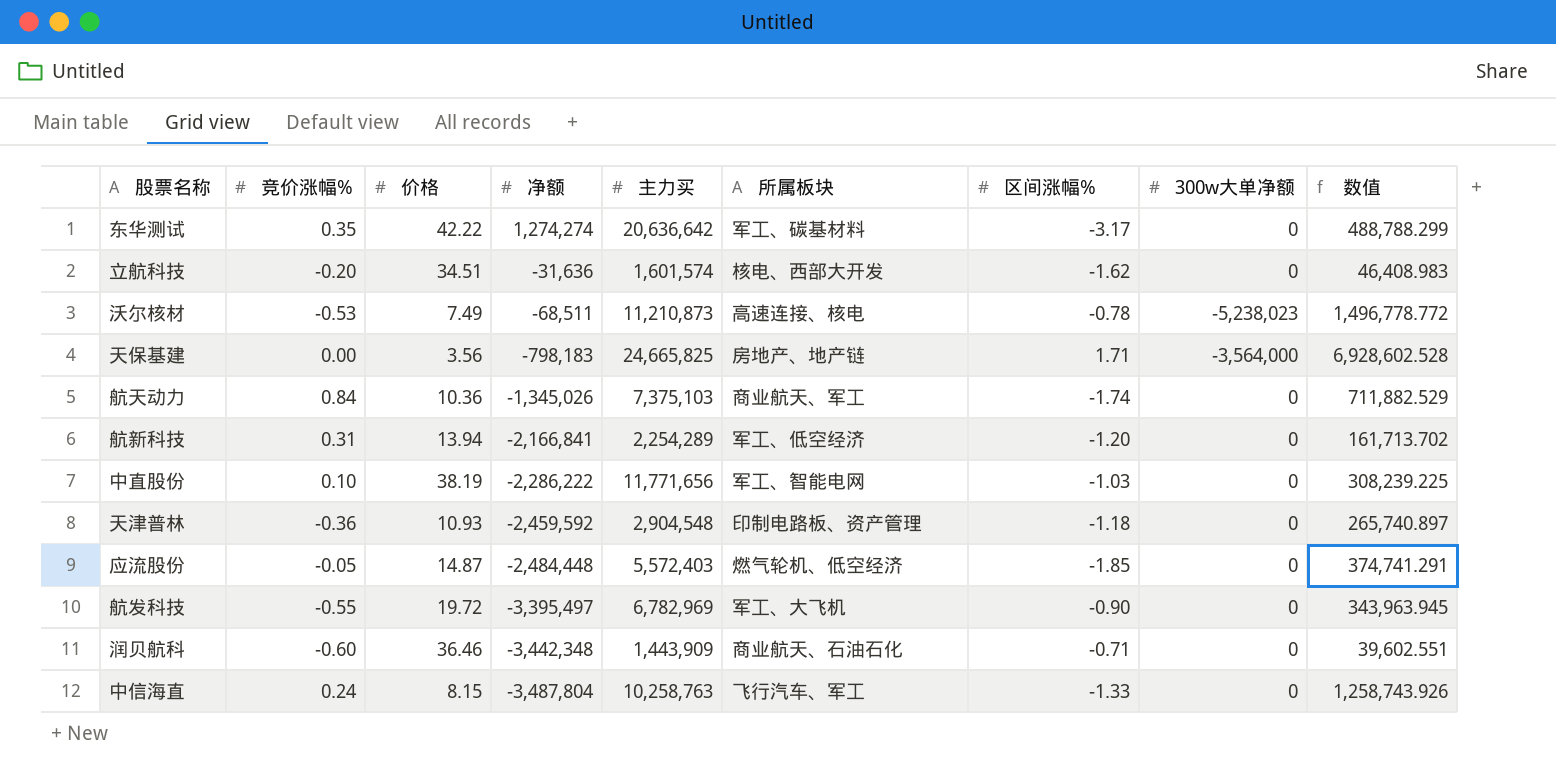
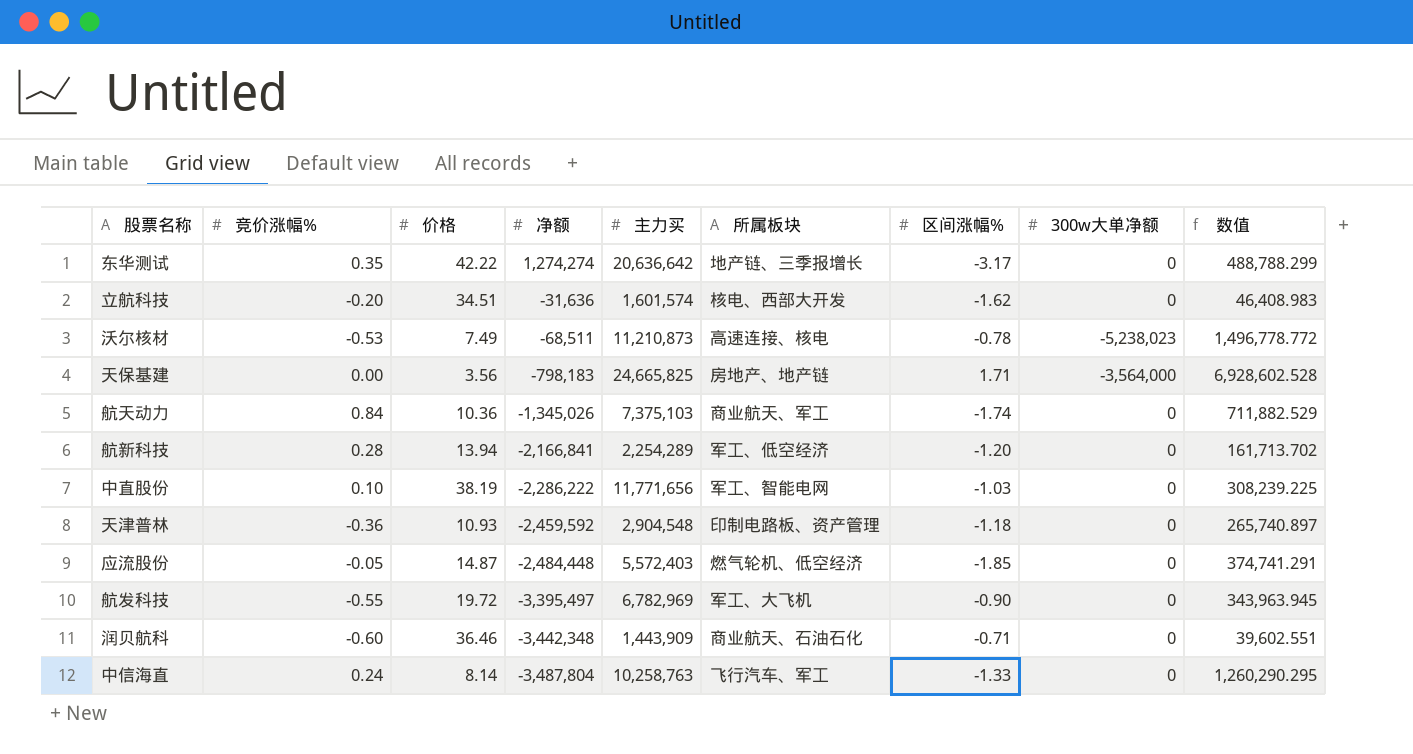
东华测试 | 所属板块: 军工、碳基材料 -> 地产链、三季报增长
航新科技 | 竞价涨幅%: 0.31 -> 0.28
中信海直 | 价格: 8.15 -> 8.14
中信海直 | 数值: 1,258,743.926 -> 1,260,290.295

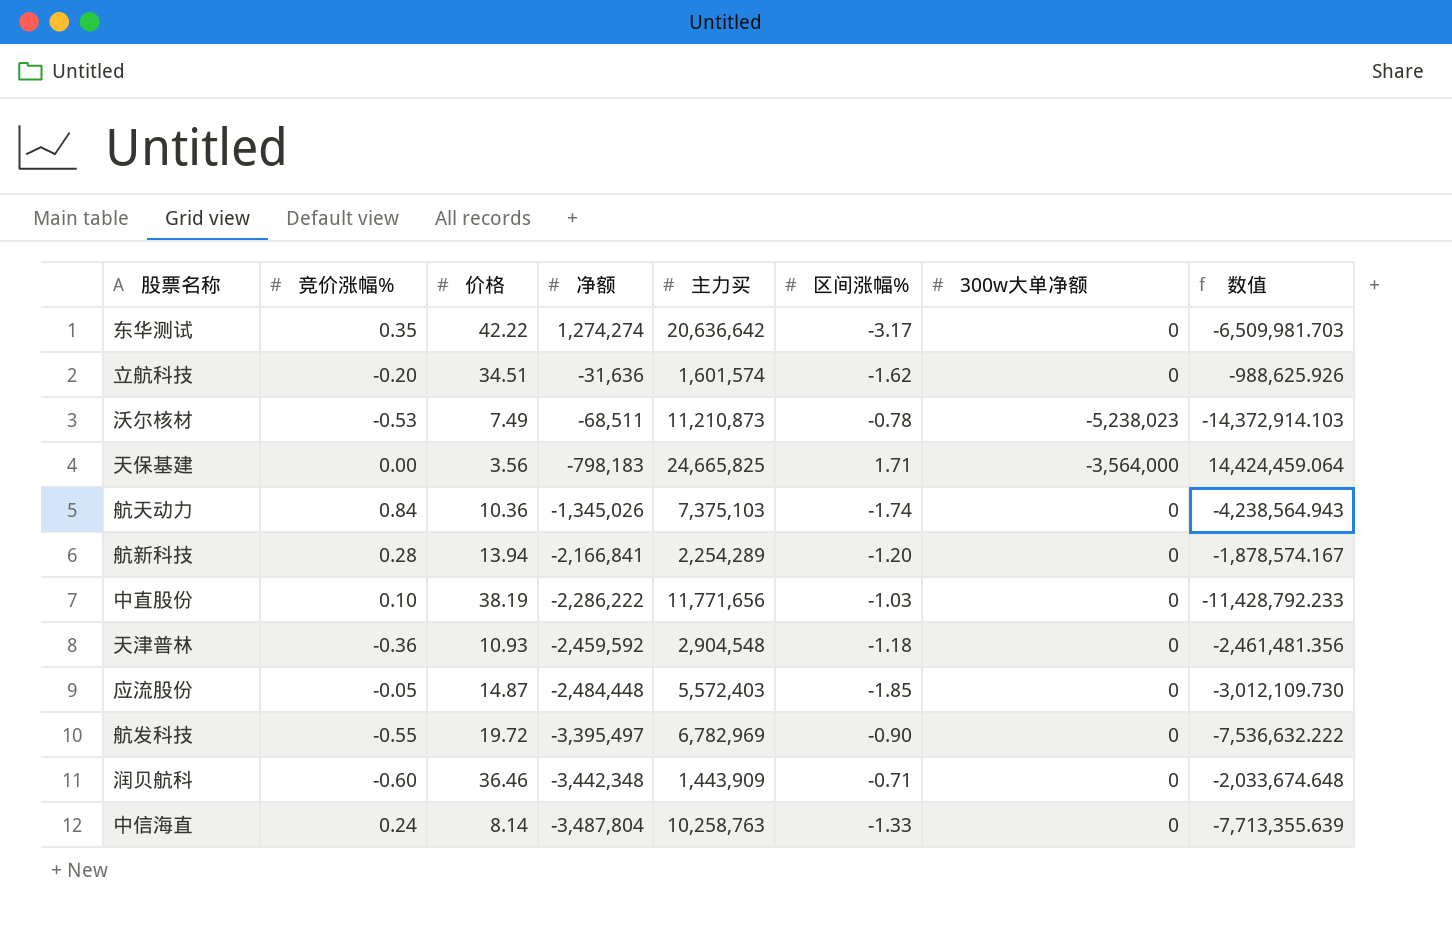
column 所属板块 | position: 6 -> none
column 数值 | formula: [主力买] / [价格] -> [主力买] / [区间涨幅%]

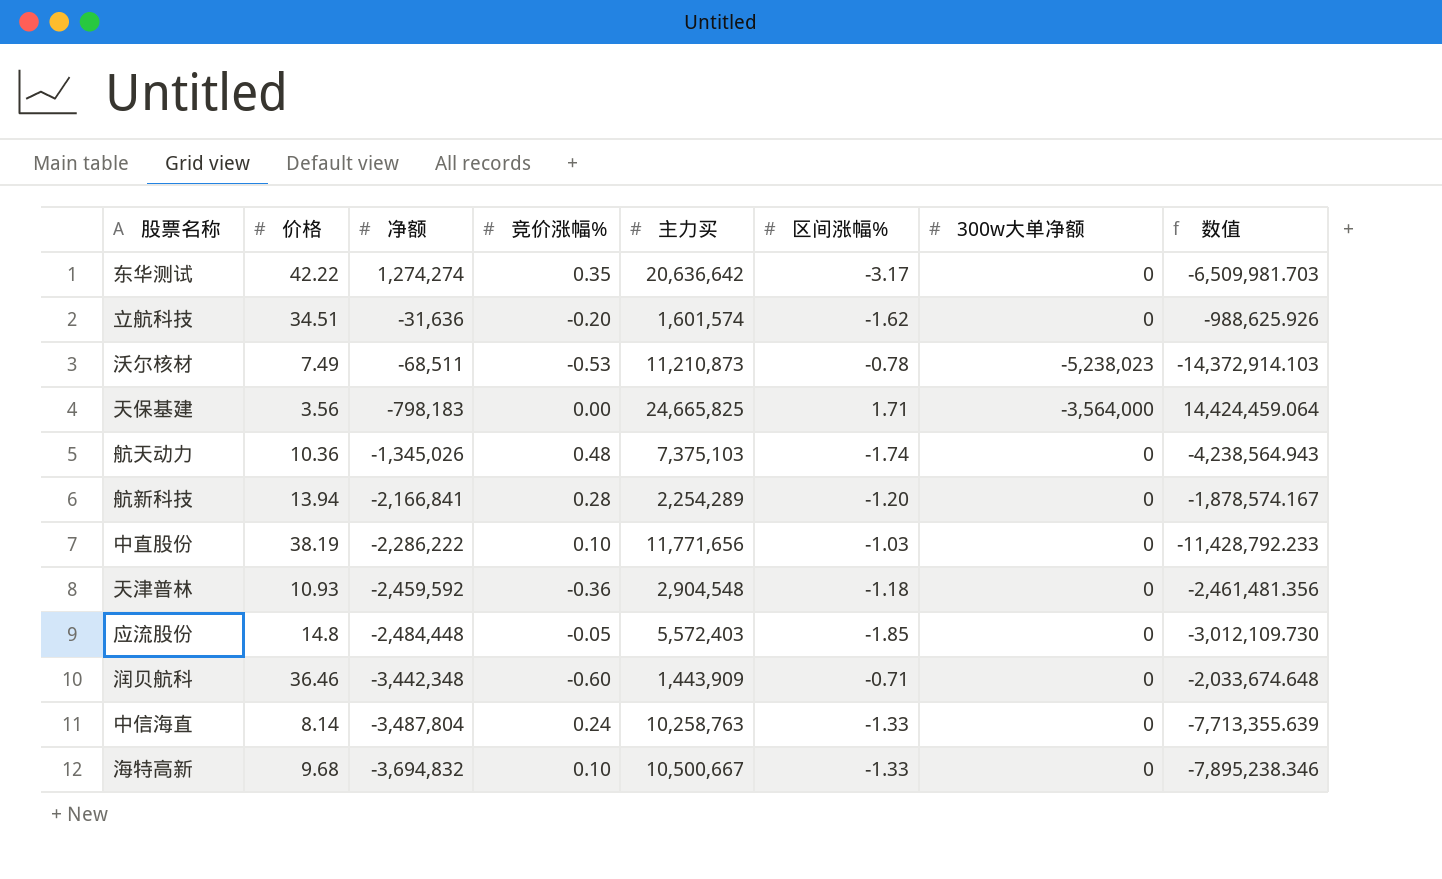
column 竞价涨幅% | position: 2 -> 4
row 航发科技: -0.55 | 19.72 | -3,395,497 | 6,782,969 | -0.90 | 0 | -7,536,632.222 -> none
航天动力 | 竞价涨幅%: 0.84 -> 0.48
应流股份 | 价格: 14.87 -> 14.8
row 海特高新: none -> 9.68 | -3,694,832 | 0.10 | 10,500,667 | -1.33 | 0 | -7,895,238.346

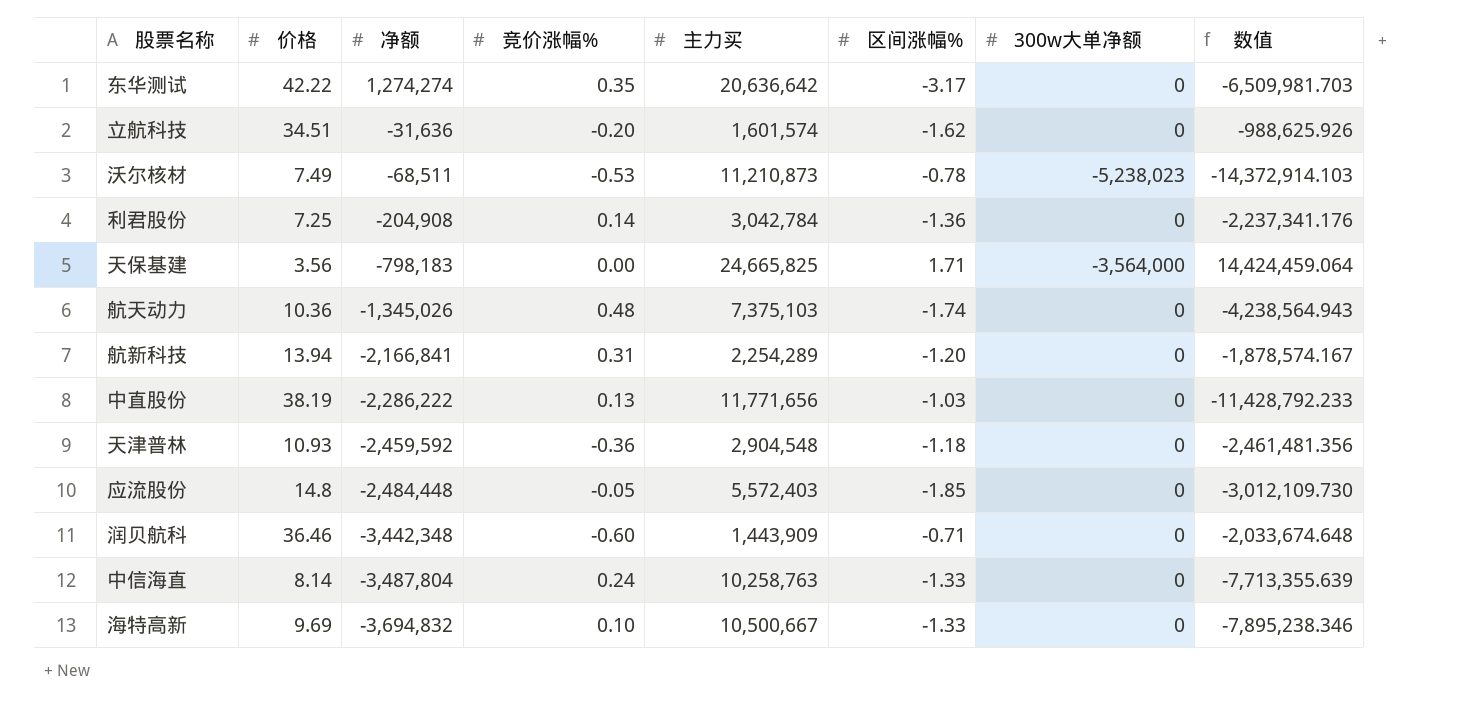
row 利君股份: none -> 7.25 | -204,908 | 0.14 | 3,042,784 | -1.36 | 0 | -2,237,341.176
航新科技 | 竞价涨幅%: 0.28 -> 0.31
中直股份 | 竞价涨幅%: 0.10 -> 0.13
海特高新 | 价格: 9.68 -> 9.69

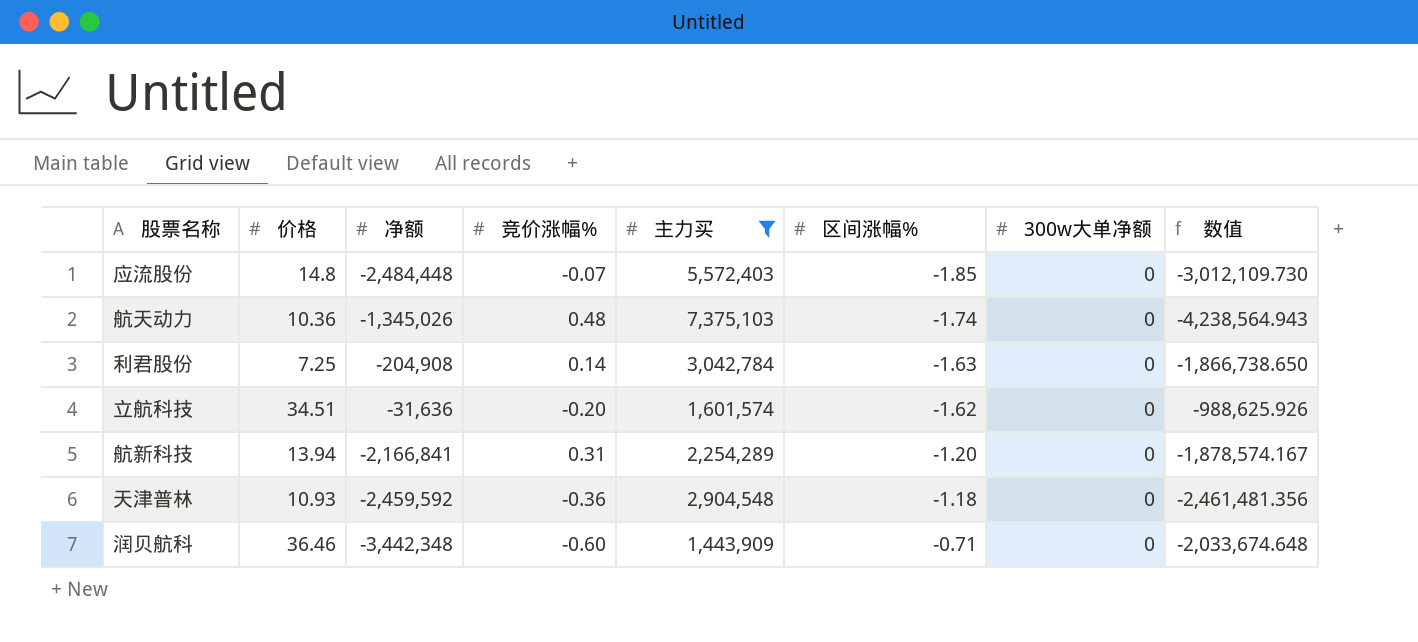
filter: none -> 主力买 <= 7,375,103
row order: 净额 descending -> 区间涨幅% ascending
应流股份 | 竞价涨幅%: -0.05 -> -0.07
利君股份 | 区间涨幅%: -1.36 -> -1.63
利君股份 | 数值: -2,237,341.176 -> -1,866,738.650

